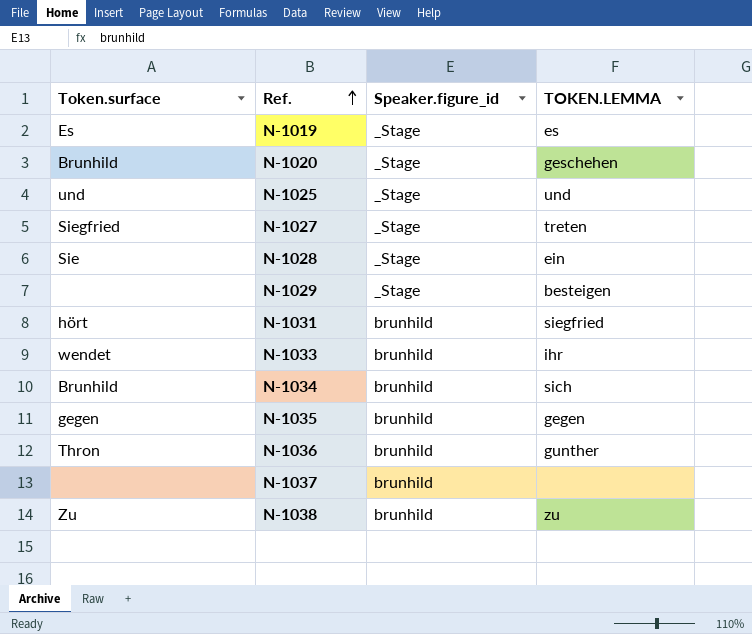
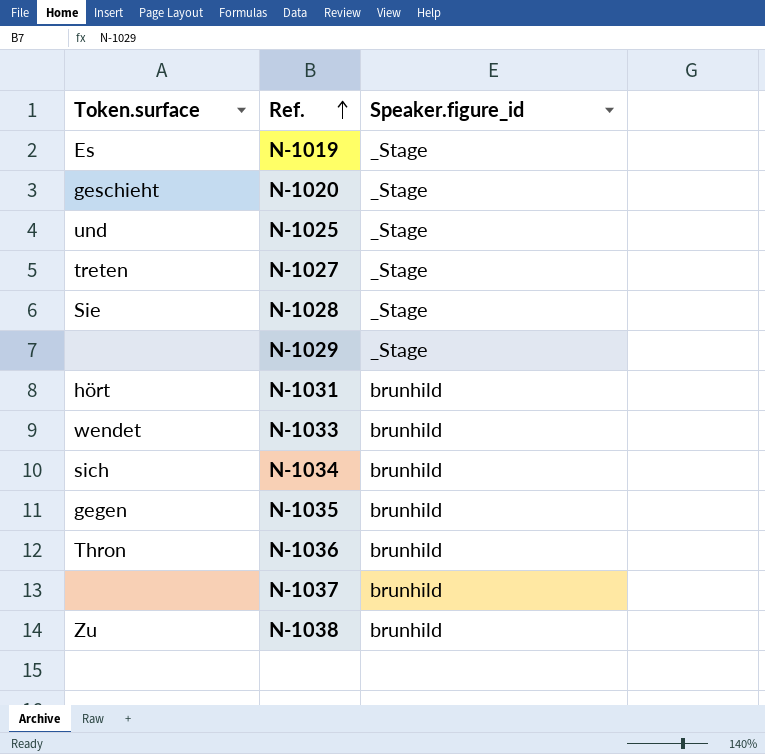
column TOKEN.LEMMA | position: 4 -> none
N-1020 | Token.surface: Brunhild -> geschieht
N-1027 | Token.surface: Siegfried -> treten
N-1034 | Token.surface: Brunhild -> sich

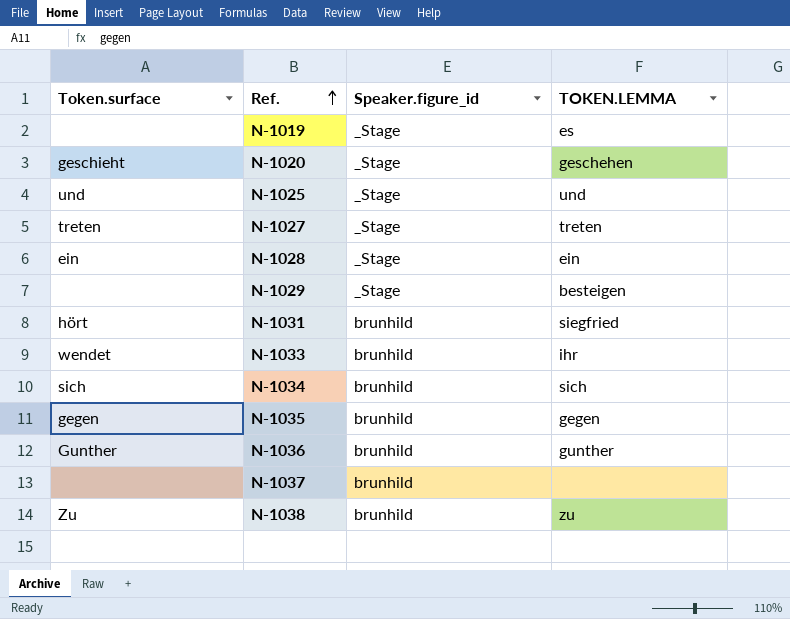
column TOKEN.LEMMA | position: none -> 4
N-1019 | Token.surface: Es -> none
N-1028 | Token.surface: Sie -> ein
N-1036 | Token.surface: Thron -> Gunther

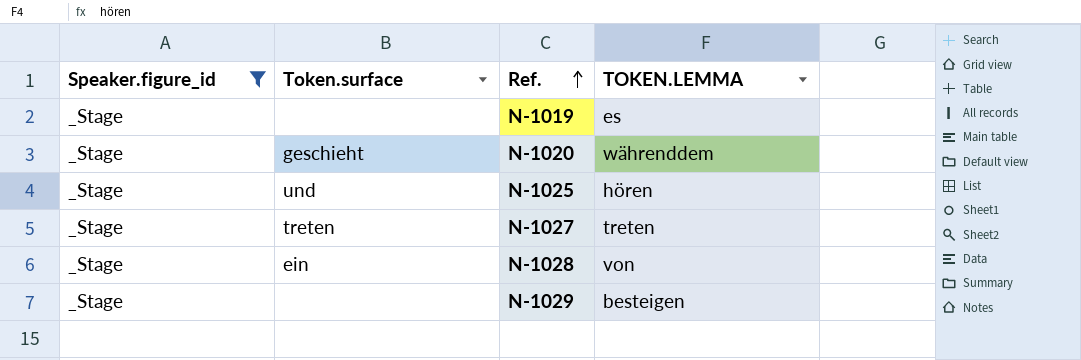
filter: none -> Speaker.figure_id = _Stage
column Speaker.figure_id | position: 3 -> 1
N-1020 | TOKEN.LEMMA: geschehen -> währenddem
N-1025 | TOKEN.LEMMA: und -> hören
N-1028 | TOKEN.LEMMA: ein -> von

